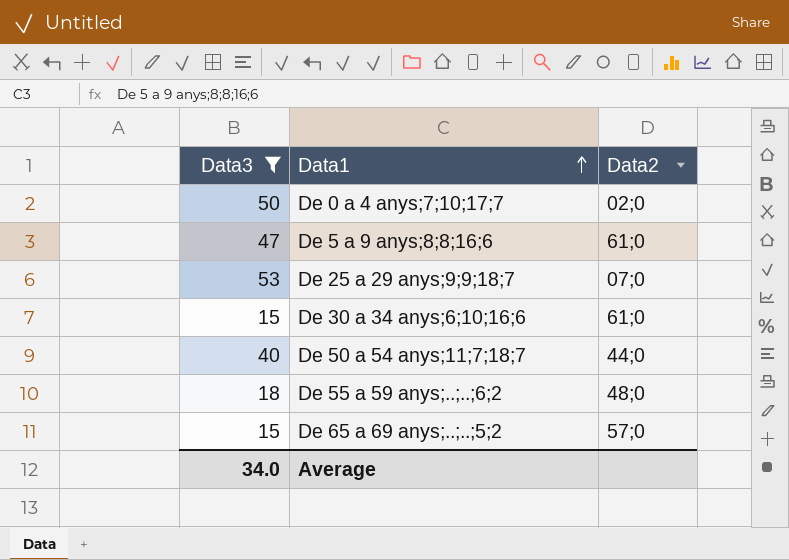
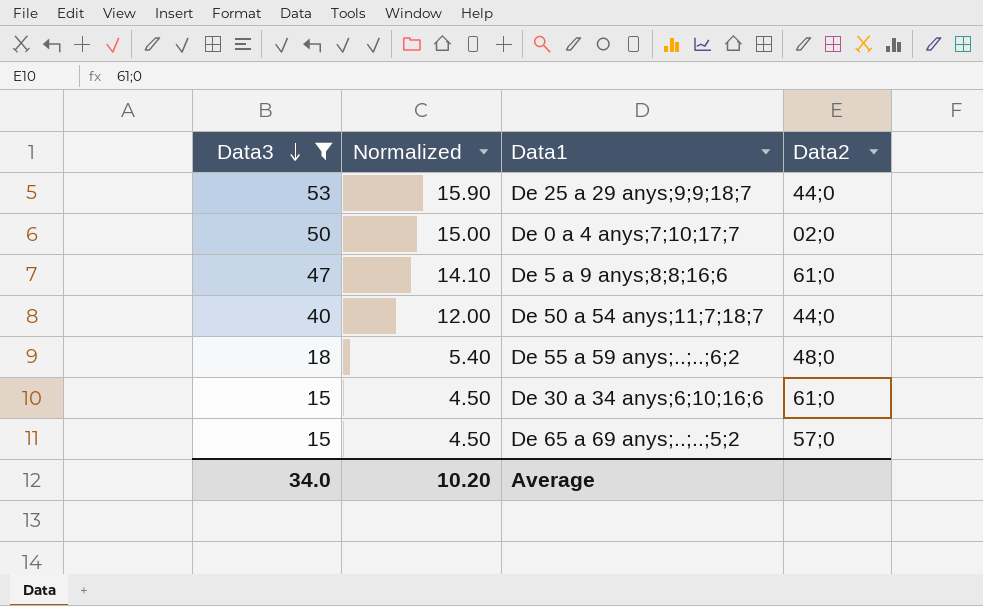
row order: Data1 ascending -> Data3 descending
column Normalized | formula: none -> [Data3] * 0.3
De 25 a 29 anys;9;9;18;7 | Data2: 07;0 -> 44;0

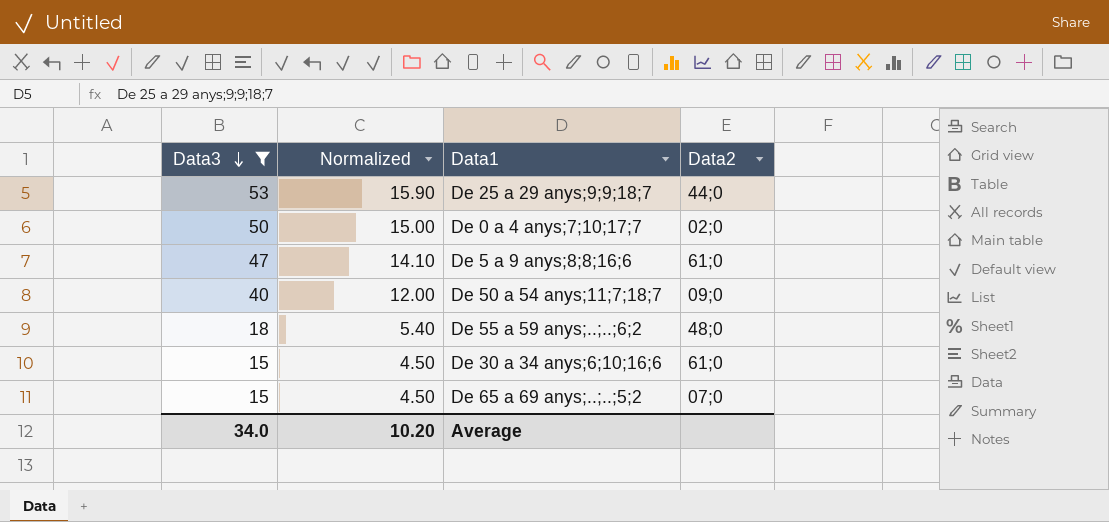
De 50 a 54 anys;11;7;18;7 | Data2: 44;0 -> 09;0
De 65 a 69 anys;..;..;5;2 | Data2: 57;0 -> 07;0

